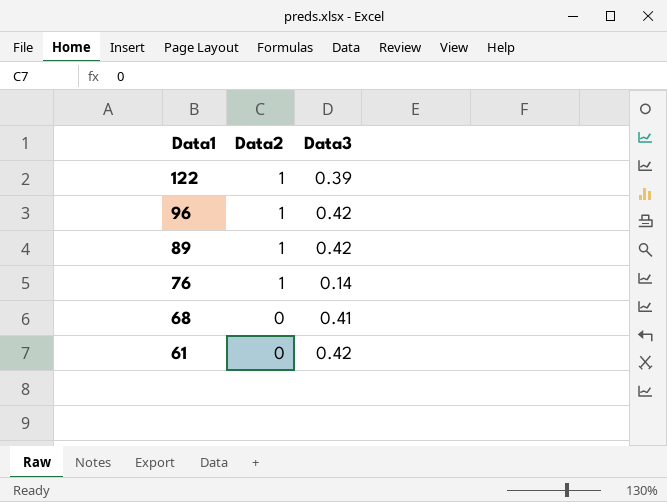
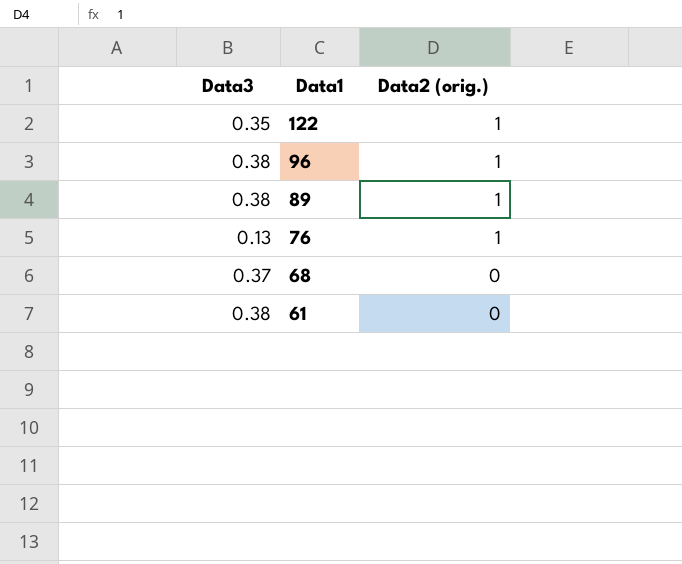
column Data3 | position: 3 -> 1
column name: Data2 -> Data2 (orig.)
122 | Data3: 0.39 -> 0.35
96 | Data3: 0.42 -> 0.38
89 | Data3: 0.42 -> 0.38
76 | Data3: 0.14 -> 0.13
68 | Data3: 0.41 -> 0.37
61 | Data3: 0.42 -> 0.38

